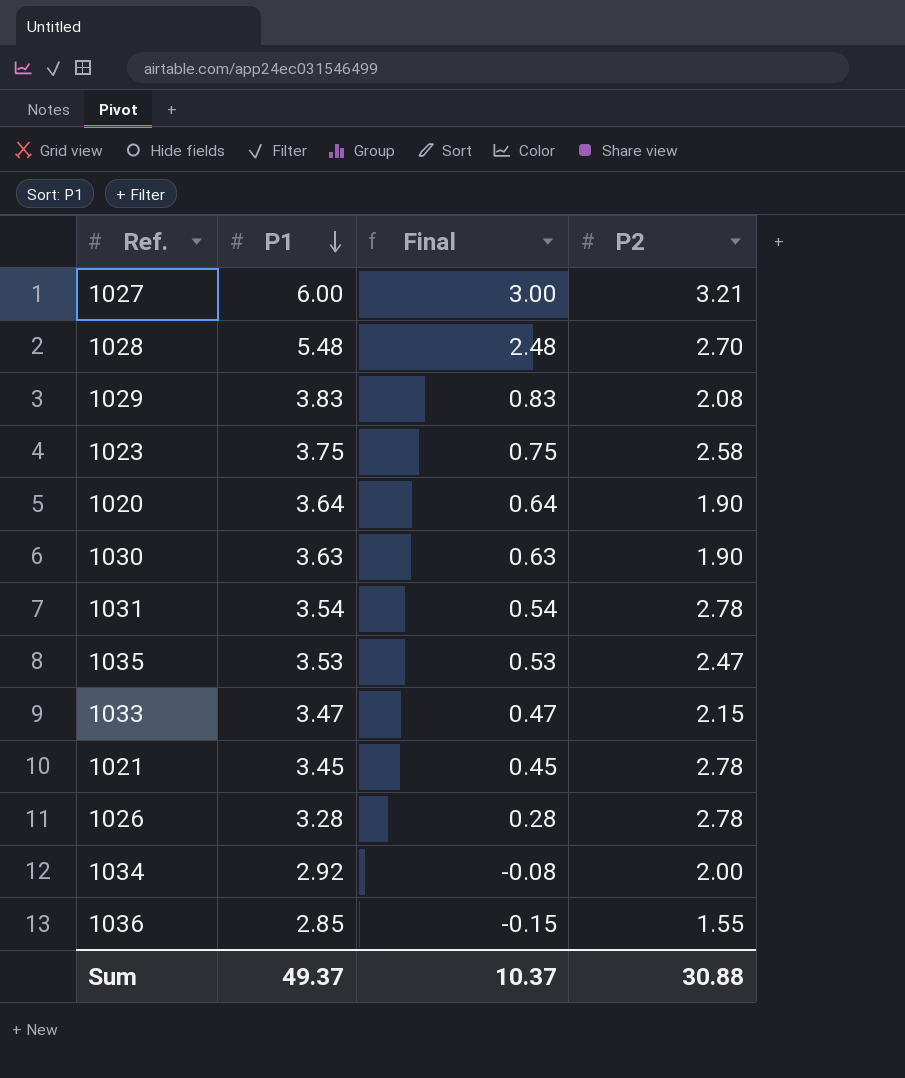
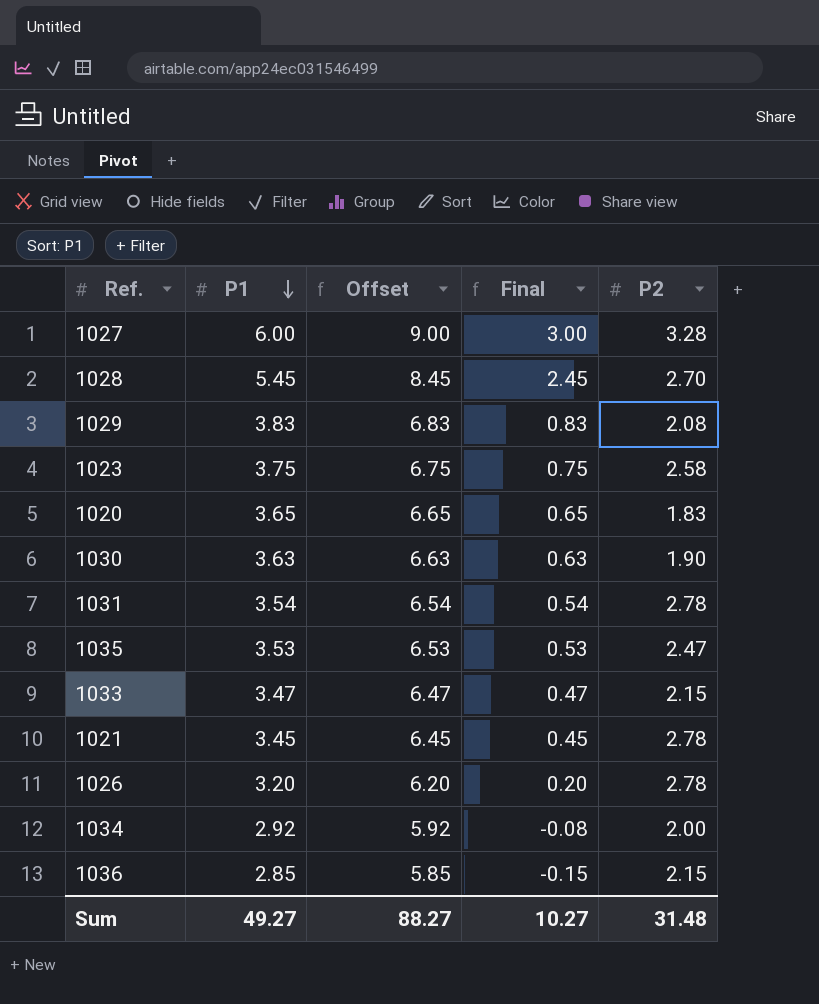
column Offset | formula: none -> [P1] + 3
1027 | P2: 3.21 -> 3.28
1028 | P1: 5.48 -> 5.45
1028 | Final: 2.48 -> 2.45
1020 | P1: 3.64 -> 3.65
1020 | Final: 0.64 -> 0.65
1020 | P2: 1.90 -> 1.83
1026 | P1: 3.28 -> 3.20
1026 | Final: 0.28 -> 0.20
1036 | P2: 1.55 -> 2.15
Sum | P1: 49.37 -> 49.27
Sum | Final: 10.37 -> 10.27
Sum | P2: 30.88 -> 31.48

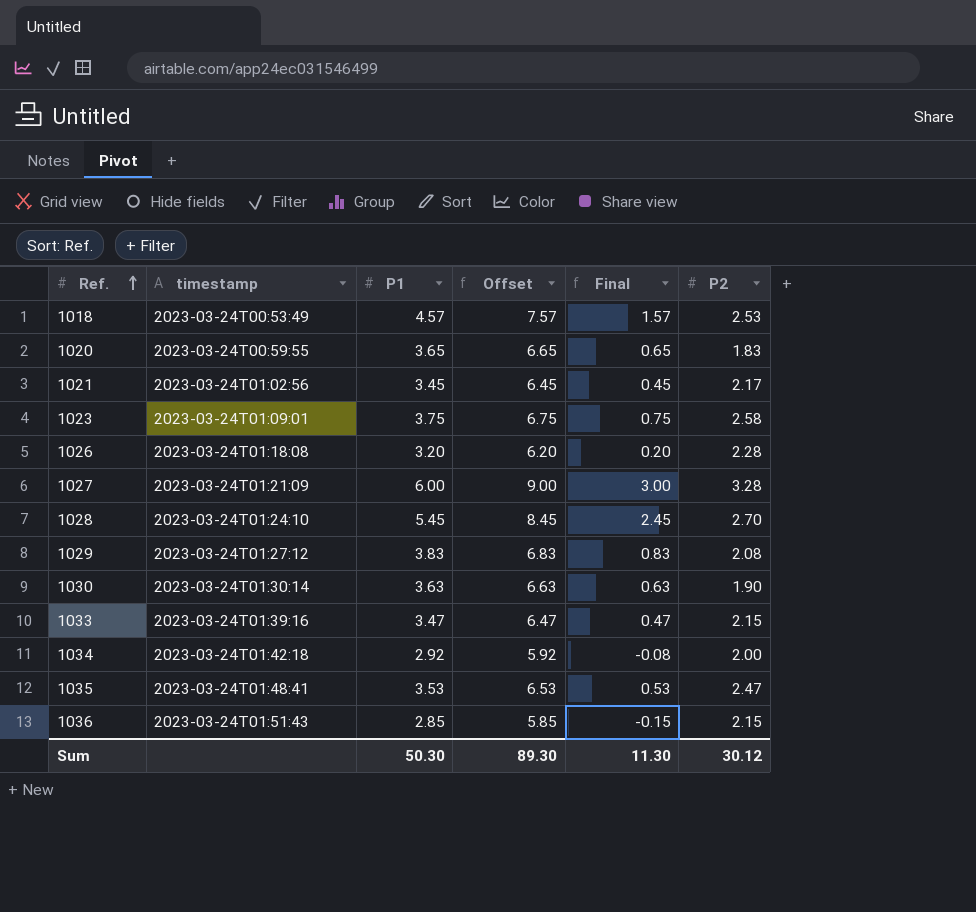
row order: P1 descending -> Ref. ascending
column timestamp | position: none -> 2
row 1031: 3.54 | 6.54 | 0.54 | 2.78 -> none
row 1018: none -> 2023-03-24T00:53:49 | 4.57 | 7.57 | 1.57 | 2.53
1021 | P2: 2.78 -> 2.17
1026 | P2: 2.78 -> 2.28
Sum | P1: 49.27 -> 50.30
Sum | Offset: 88.27 -> 89.30
Sum | Final: 10.27 -> 11.30
Sum | P2: 31.48 -> 30.12

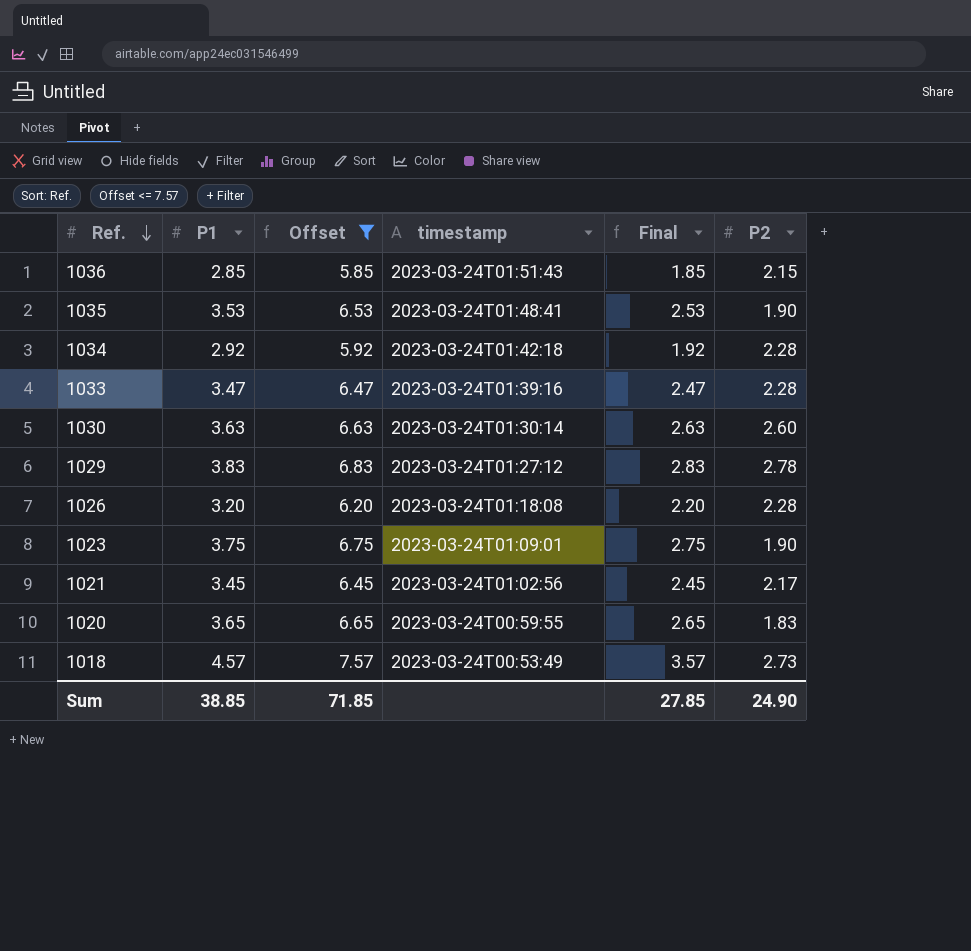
filter: none -> Offset <= 7.57
row order: Ref. ascending -> Ref. descending
column timestamp | position: 2 -> 4
column Final | formula: [P1] - 3 -> [P1] - 1
1035 | P2: 2.47 -> 1.90
1034 | P2: 2.00 -> 2.28
1033 | P2: 2.15 -> 2.28
1030 | P2: 1.90 -> 2.60
1029 | P2: 2.08 -> 2.78
1023 | P2: 2.58 -> 1.90
1018 | P2: 2.53 -> 2.73
Sum | P1: 50.30 -> 38.85
Sum | Offset: 89.30 -> 71.85
Sum | Final: 11.30 -> 27.85
Sum | P2: 30.12 -> 24.90

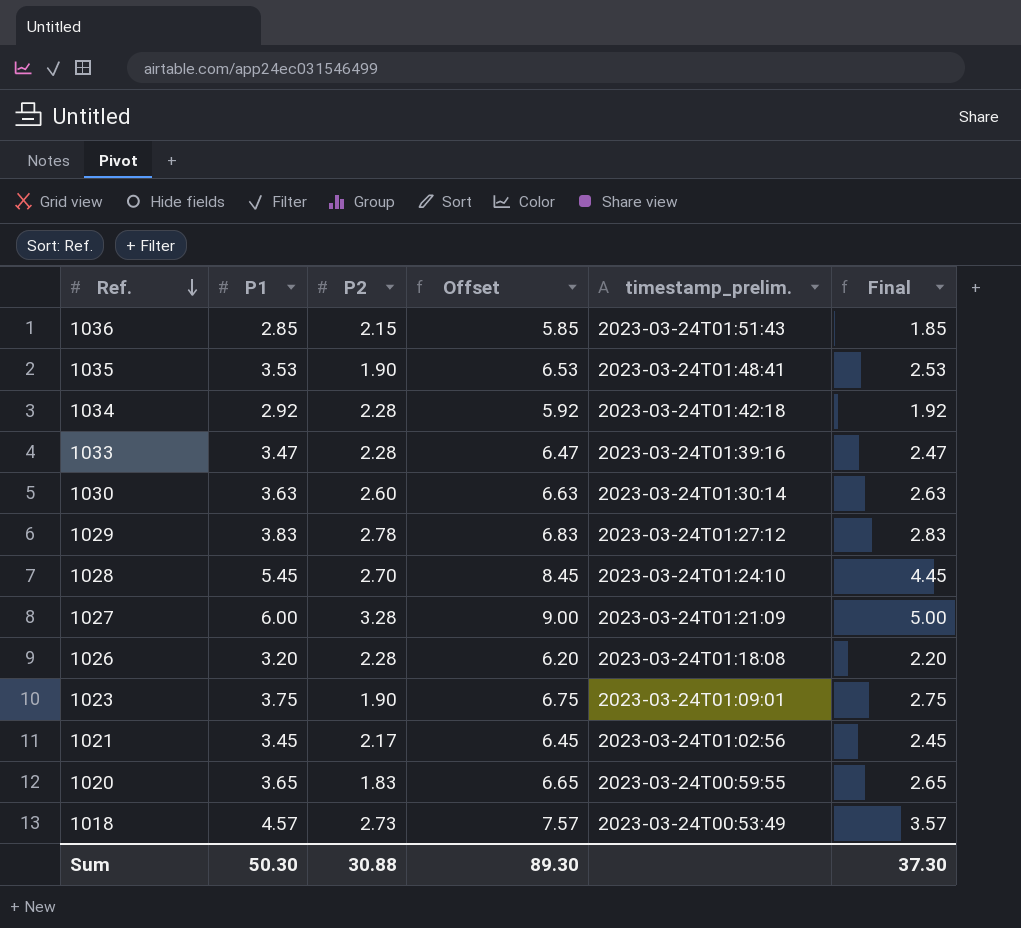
filter: Offset <= 7.57 -> none
column P2 | position: 6 -> 3
column name: timestamp -> timestamp_prelim.
Sum | P1: 38.85 -> 50.30
Sum | P2: 24.90 -> 30.88
Sum | Offset: 71.85 -> 89.30
Sum | Final: 27.85 -> 37.30

